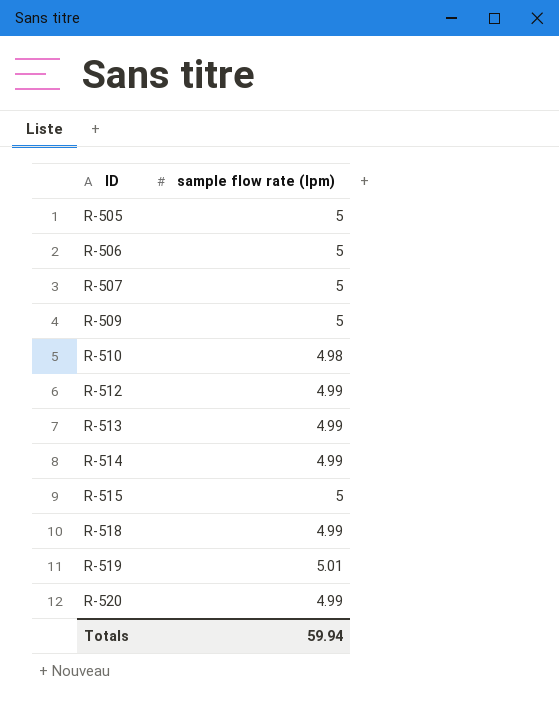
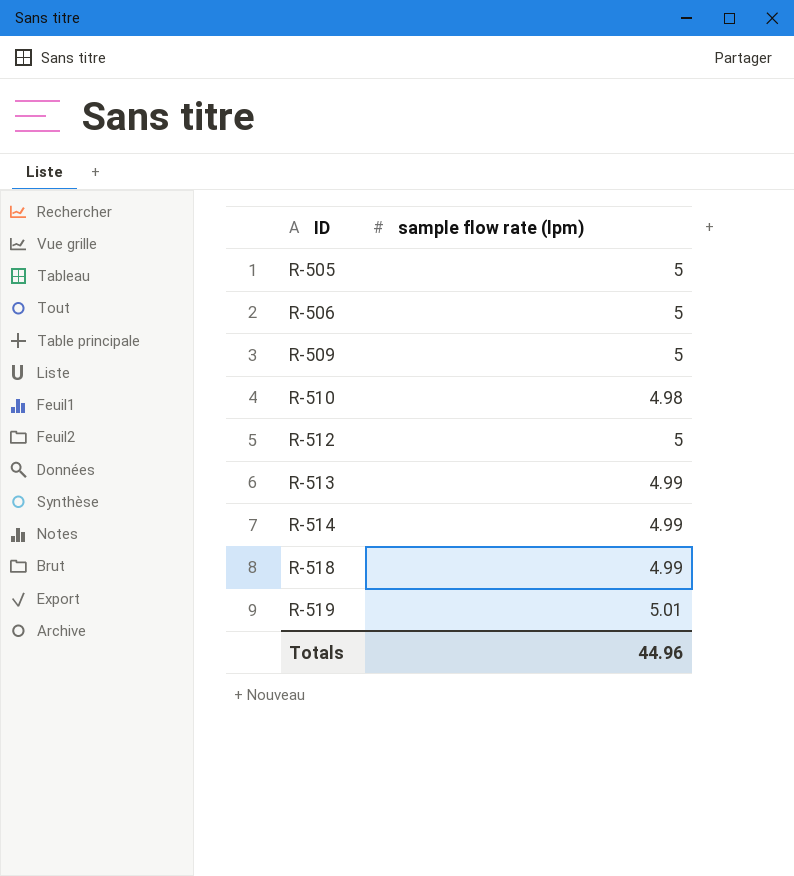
row R-507: 5 -> none
row R-515: 5 -> none
row R-520: 4.99 -> none
R-512 | sample flow rate (lpm): 4.99 -> 5
Totals | sample flow rate (lpm): 59.94 -> 44.96

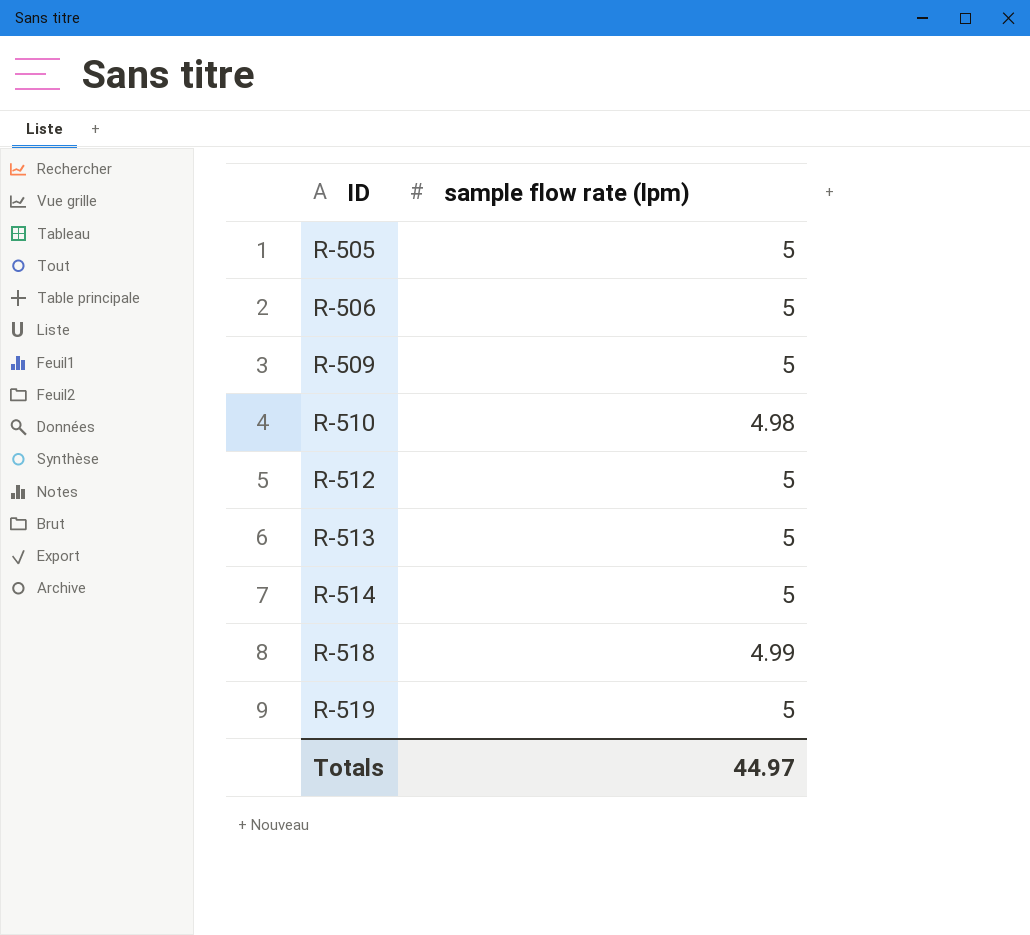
R-513 | sample flow rate (lpm): 4.99 -> 5
R-514 | sample flow rate (lpm): 4.99 -> 5
R-519 | sample flow rate (lpm): 5.01 -> 5
Totals | sample flow rate (lpm): 44.96 -> 44.97

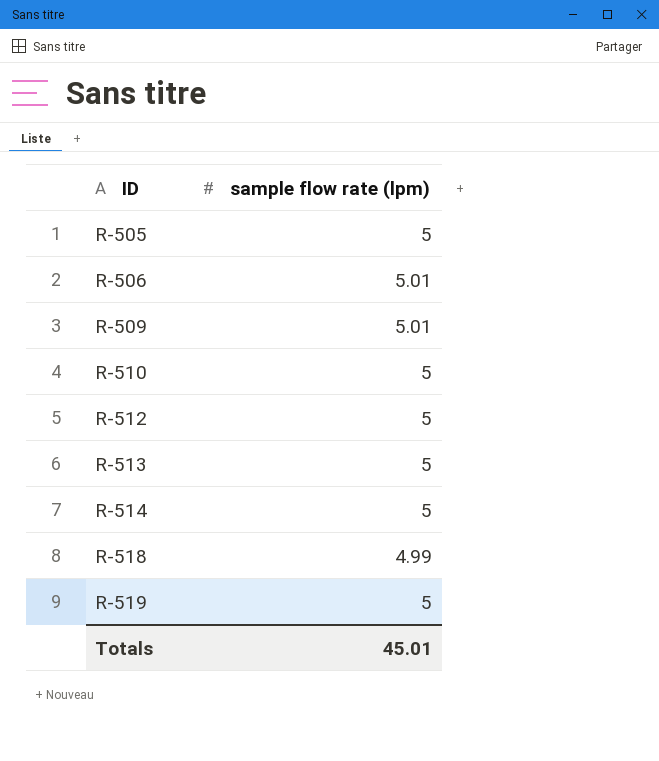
R-506 | sample flow rate (lpm): 5 -> 5.01
R-509 | sample flow rate (lpm): 5 -> 5.01
R-510 | sample flow rate (lpm): 4.98 -> 5
Totals | sample flow rate (lpm): 44.97 -> 45.01

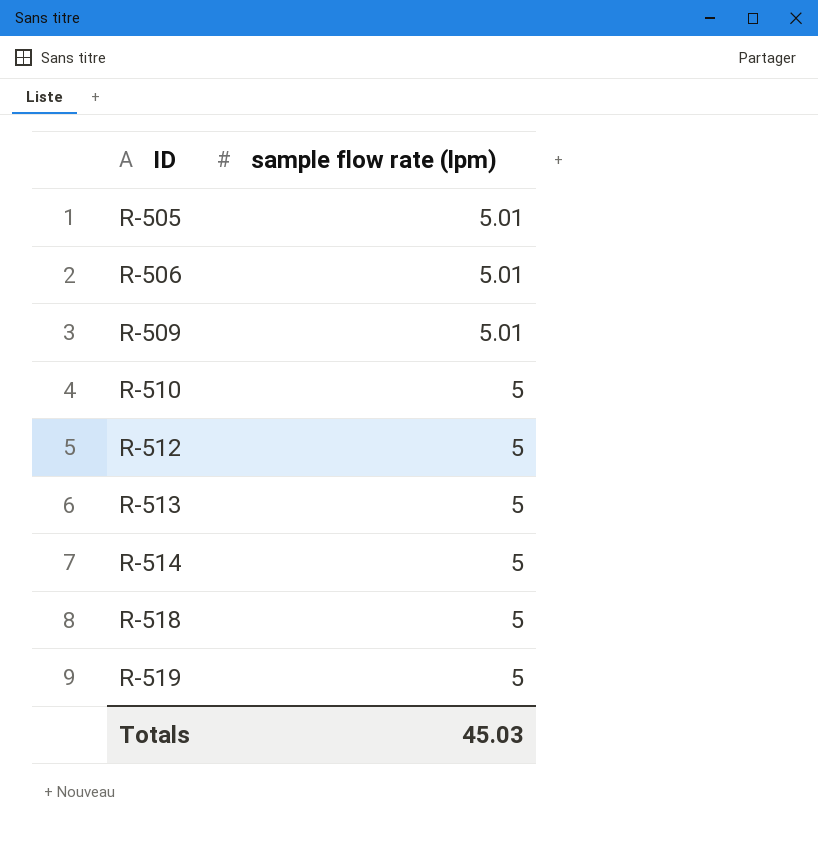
R-505 | sample flow rate (lpm): 5 -> 5.01
R-518 | sample flow rate (lpm): 4.99 -> 5
Totals | sample flow rate (lpm): 45.01 -> 45.03

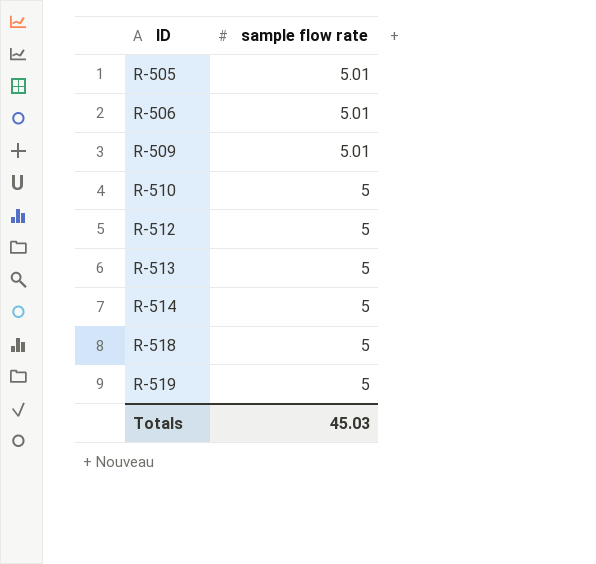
column name: sample flow rate (lpm) -> sample flow rate

